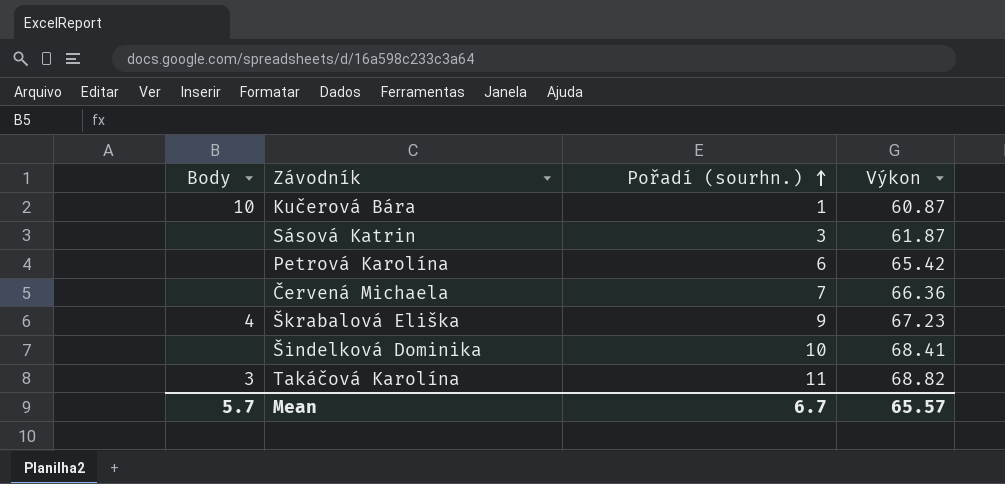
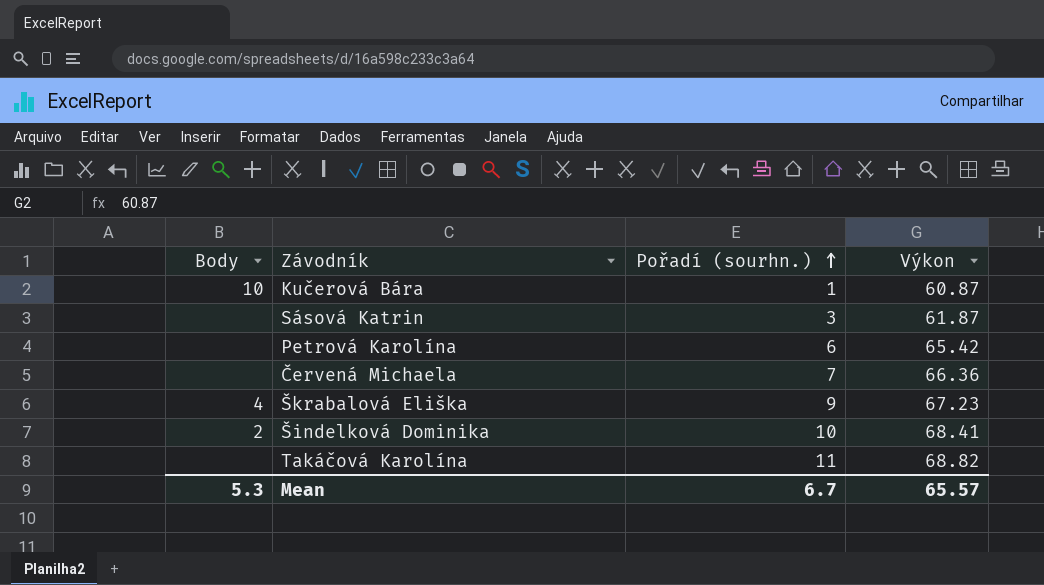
Šindelková Dominika | Body: none -> 2
Takáčová Karolína | Body: 3 -> none
Mean | Body: 5.7 -> 5.3

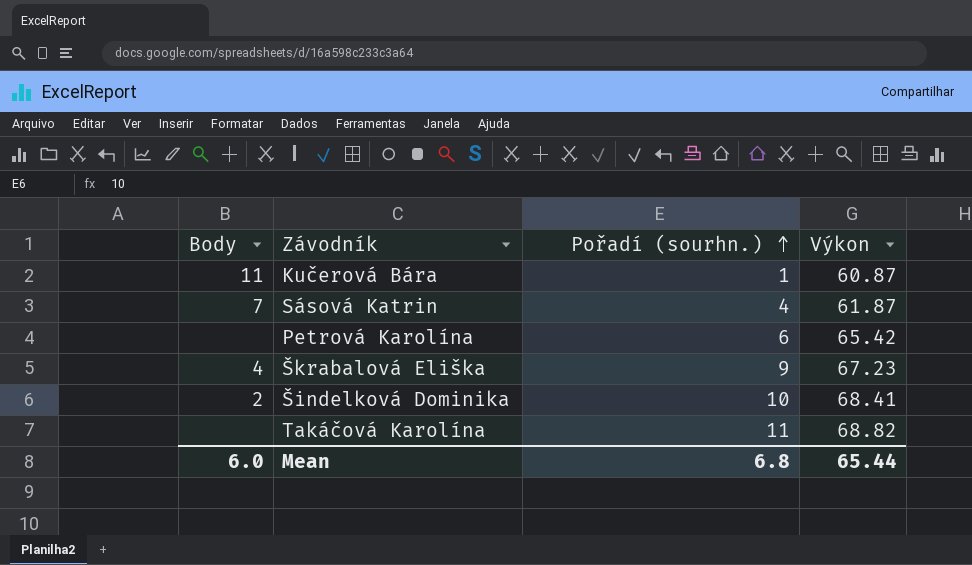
row Červená Michaela: none | 7 | 66.36 -> none
Kučerová Bára | Body: 10 -> 11
Sásová Katrin | Body: none -> 7
Sásová Katrin | Pořadí (sourhn.): 3 -> 4
Mean | Body: 5.3 -> 6.0
Mean | Pořadí (sourhn.): 6.7 -> 6.8
Mean | Výkon: 65.57 -> 65.44

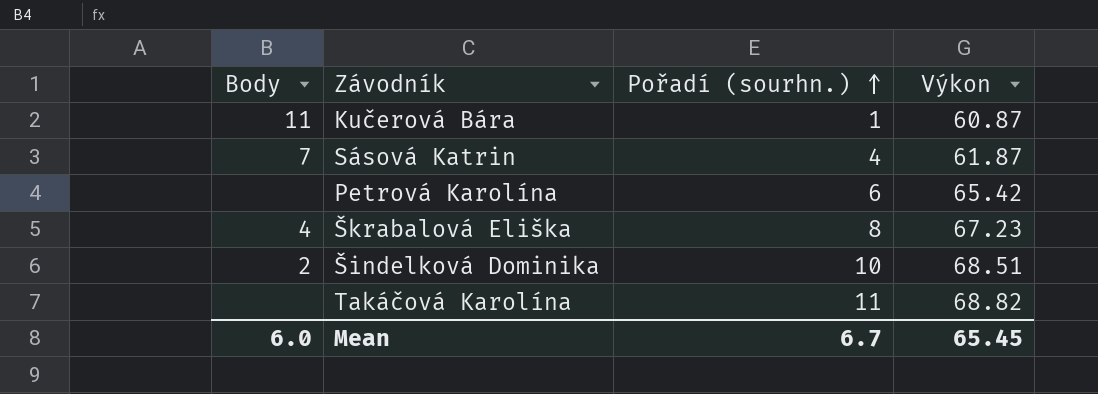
Škrabalová Eliška | Pořadí (sourhn.): 9 -> 8
Šindelková Dominika | Výkon: 68.41 -> 68.51
Mean | Pořadí (sourhn.): 6.8 -> 6.7
Mean | Výkon: 65.44 -> 65.45

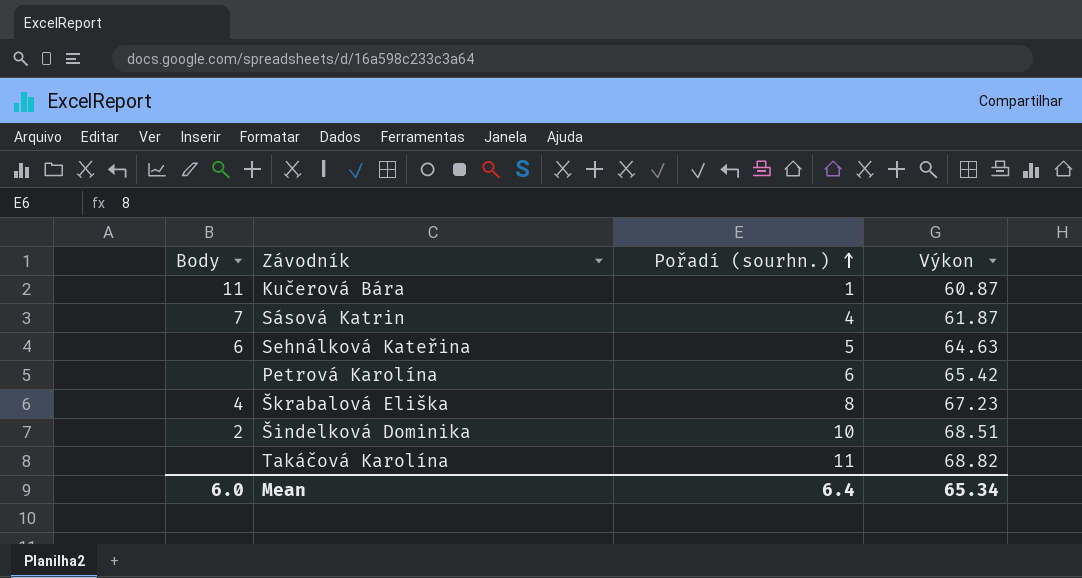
row Sehnálková Kateřina: none -> 6 | 5 | 64.63
Mean | Pořadí (sourhn.): 6.7 -> 6.4
Mean | Výkon: 65.45 -> 65.34

